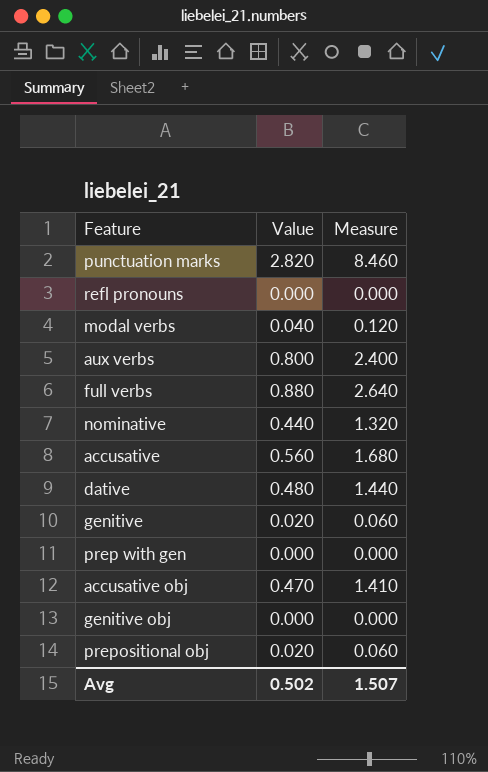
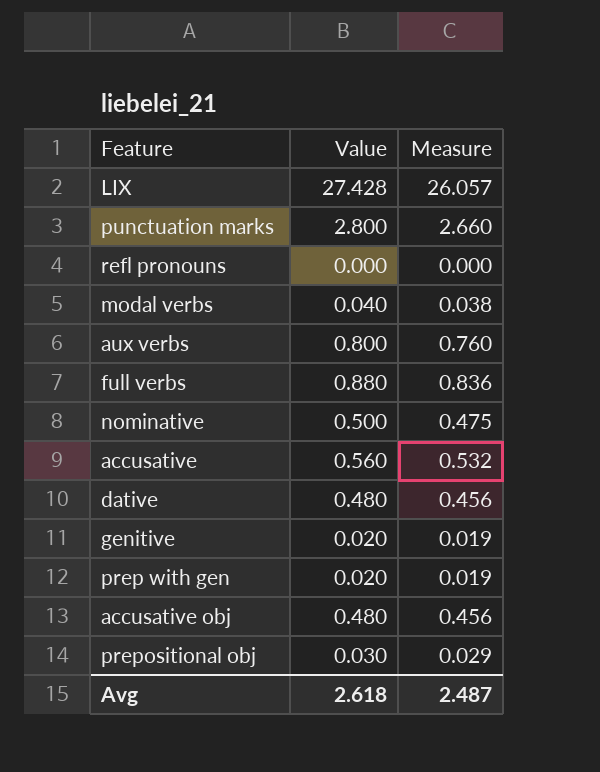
column Measure | formula: [Value] * 3 -> [Value] * 0.95
row genitive obj: 0.000 | 0.000 -> none
row LIX: none -> 27.428 | 26.057
punctuation marks | Value: 2.820 -> 2.800
nominative | Value: 0.440 -> 0.500
prep with gen | Value: 0.000 -> 0.020
accusative obj | Value: 0.470 -> 0.480
prepositional obj | Value: 0.020 -> 0.030
Avg | Value: 0.502 -> 2.618
Avg | Measure: 1.507 -> 2.487

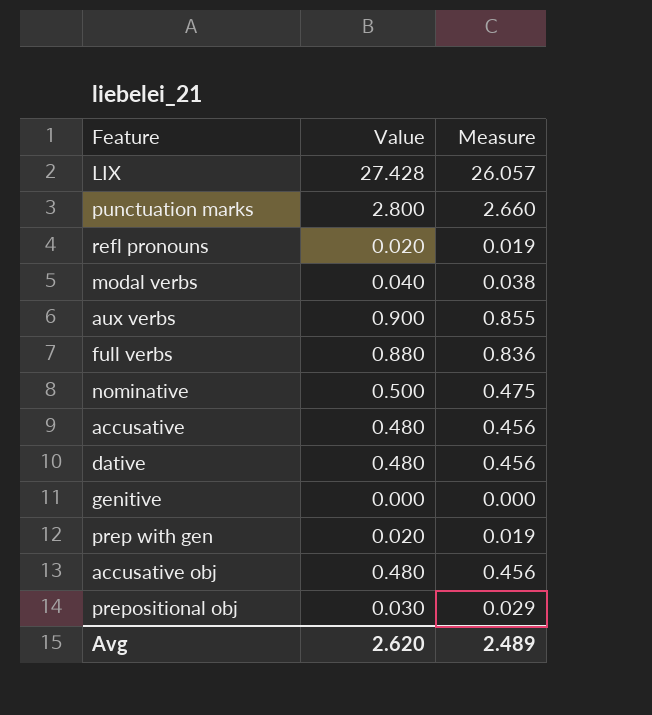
refl pronouns | Value: 0.000 -> 0.020
refl pronouns | Measure: 0.000 -> 0.019
aux verbs | Value: 0.800 -> 0.900
aux verbs | Measure: 0.760 -> 0.855
accusative | Value: 0.560 -> 0.480
accusative | Measure: 0.532 -> 0.456
genitive | Value: 0.020 -> 0.000
genitive | Measure: 0.019 -> 0.000
Avg | Value: 2.618 -> 2.620
Avg | Measure: 2.487 -> 2.489

